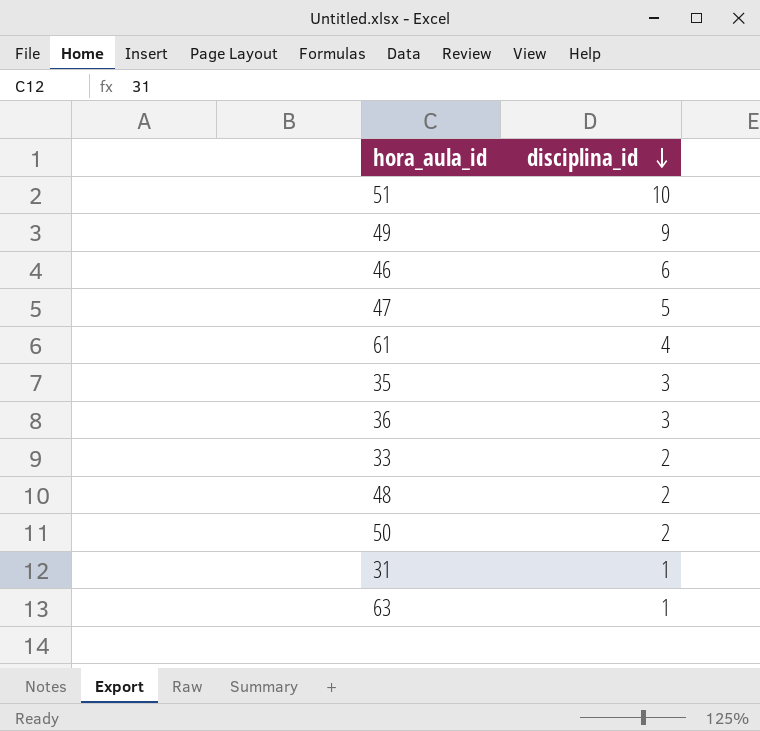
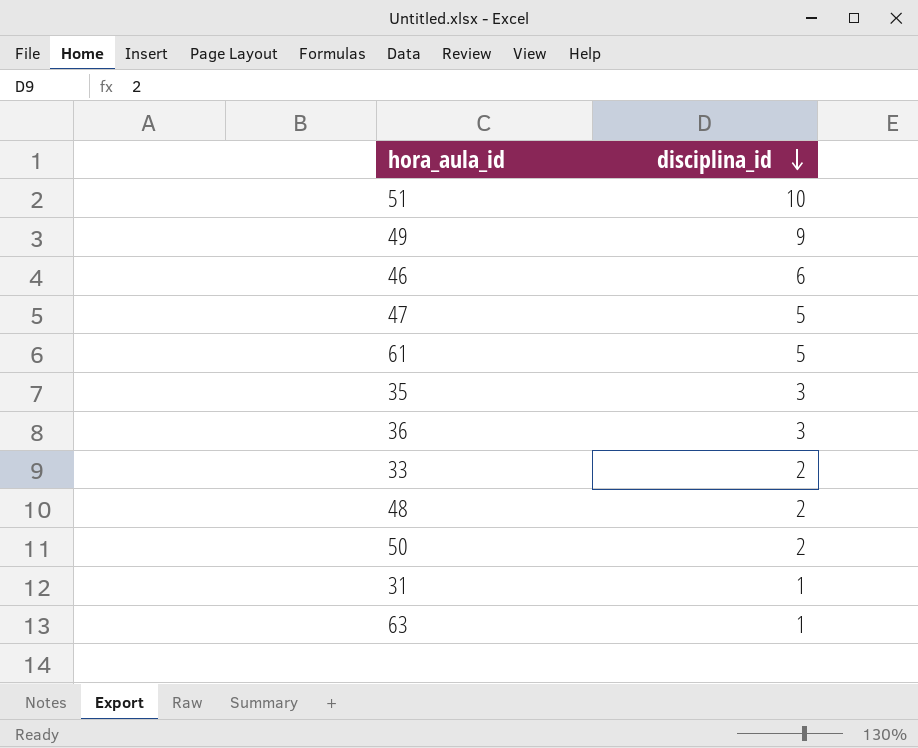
61 | disciplina_id: 4 -> 5

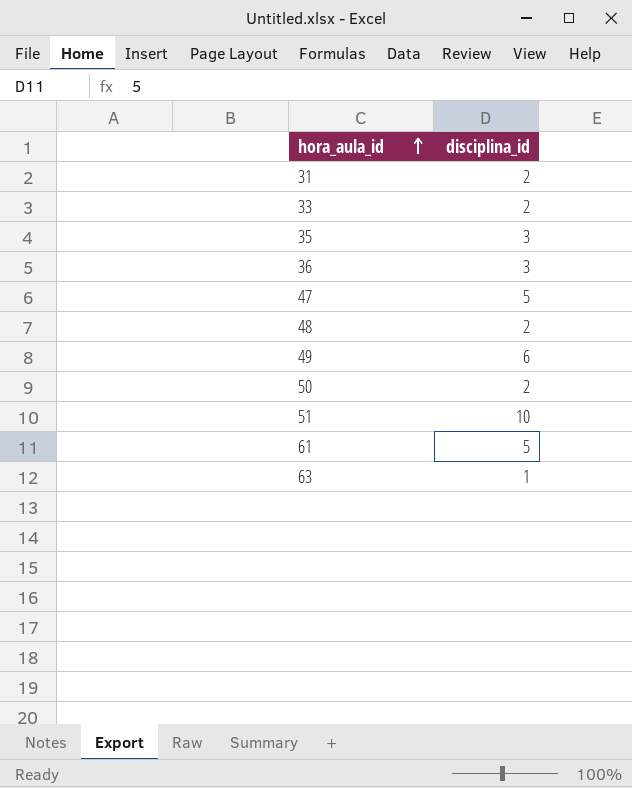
row order: disciplina_id descending -> hora_aula_id ascending
row 46: 6 -> none
31 | disciplina_id: 1 -> 2
49 | disciplina_id: 9 -> 6

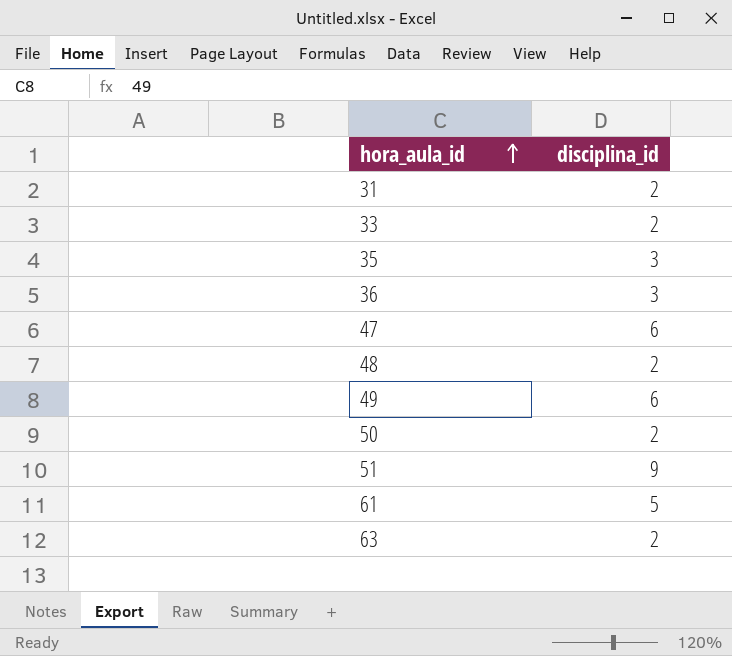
47 | disciplina_id: 5 -> 6
51 | disciplina_id: 10 -> 9
63 | disciplina_id: 1 -> 2

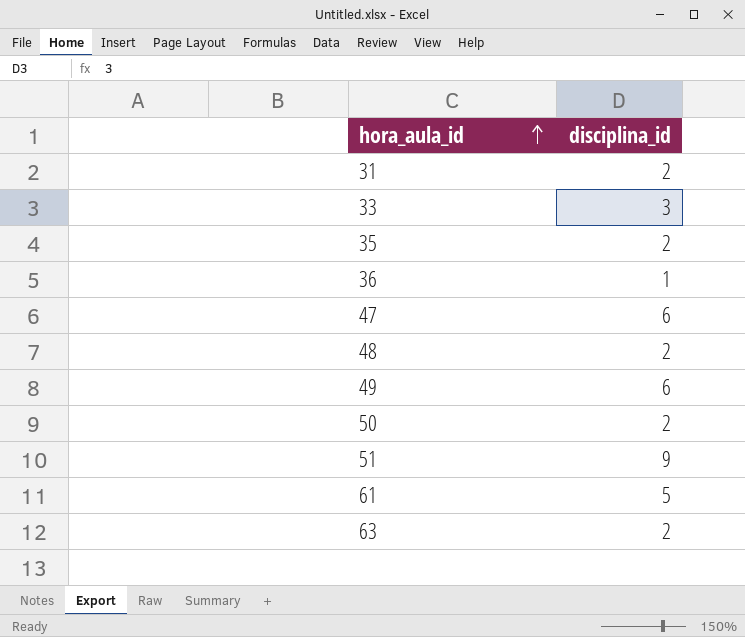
33 | disciplina_id: 2 -> 3
35 | disciplina_id: 3 -> 2
36 | disciplina_id: 3 -> 1

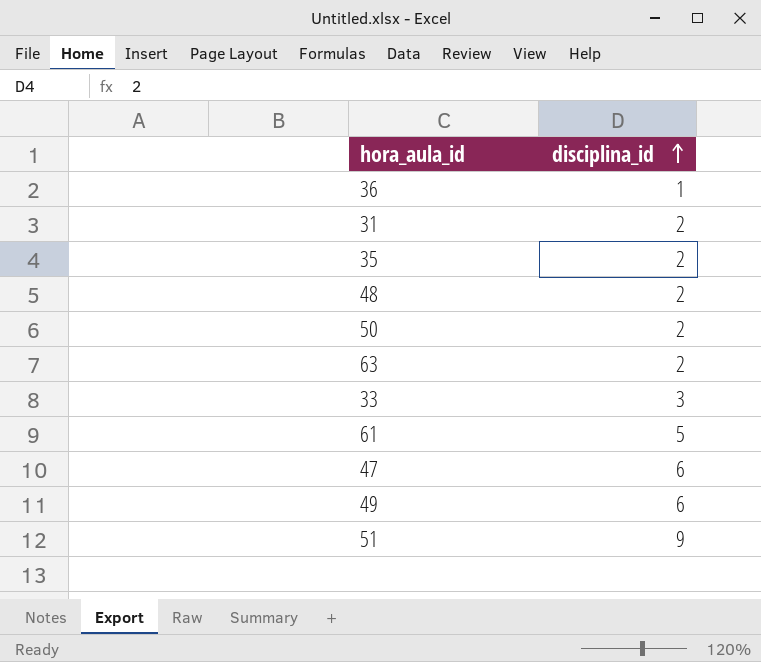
row order: hora_aula_id ascending -> disciplina_id ascending

